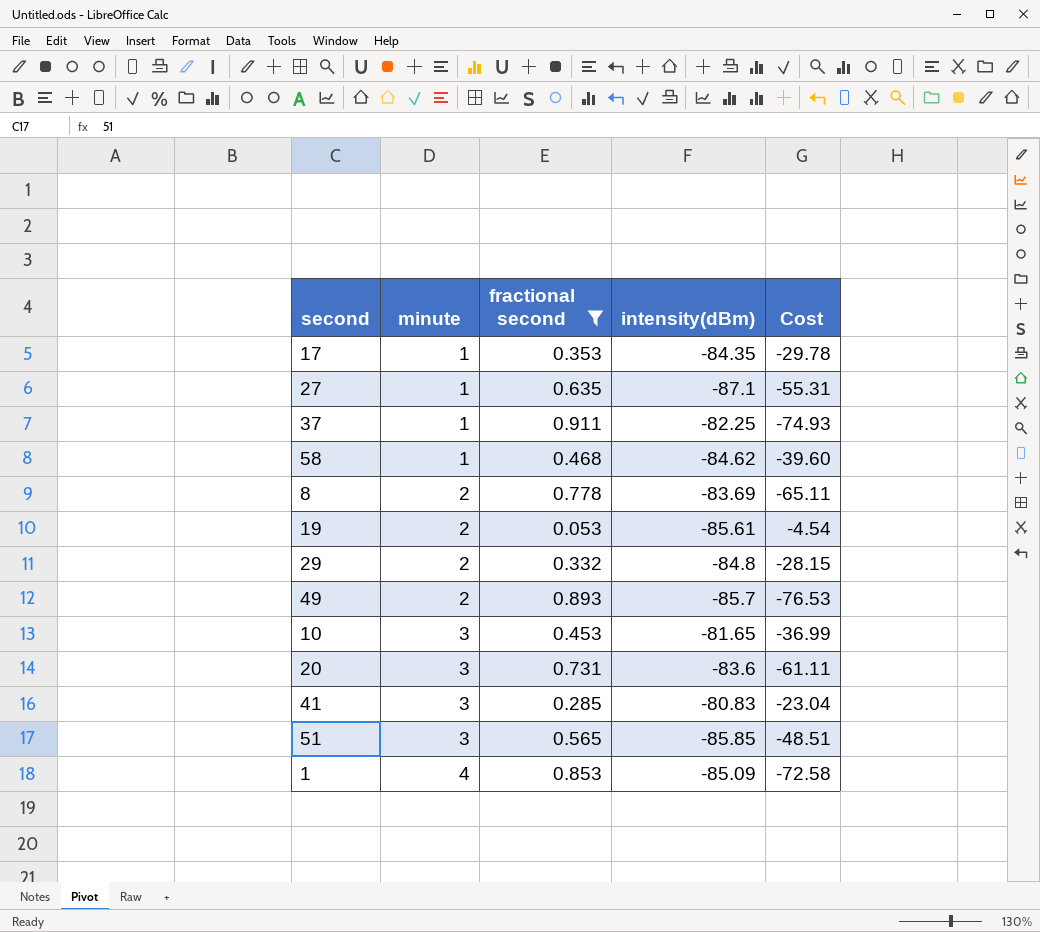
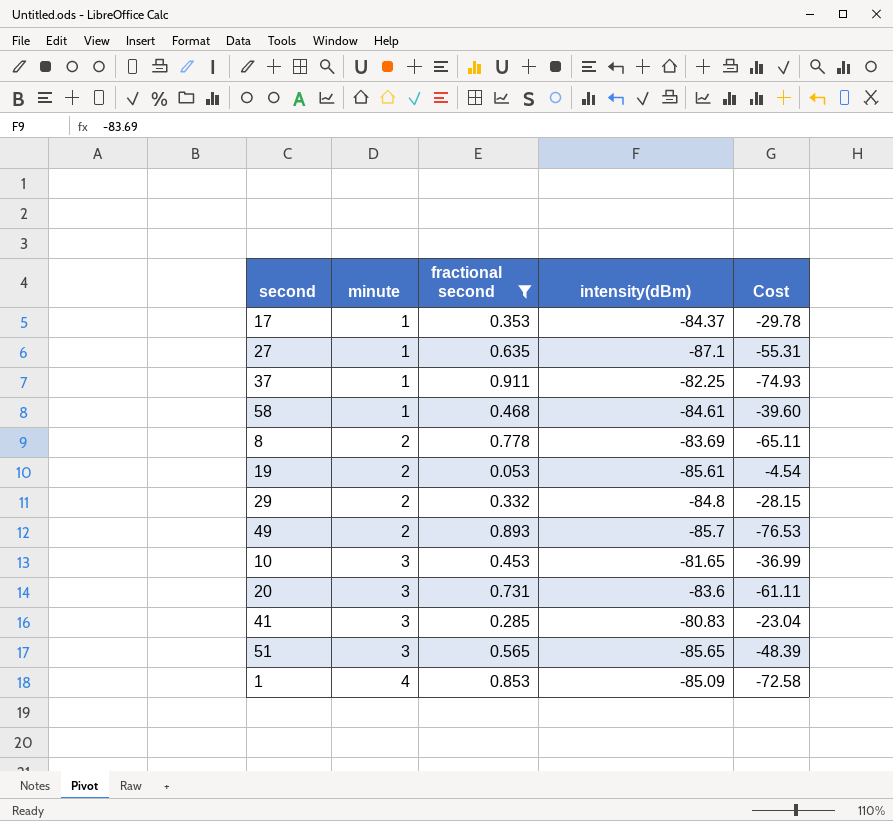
17 | intensity(dBm): -84.35 -> -84.37
58 | intensity(dBm): -84.62 -> -84.61
51 | intensity(dBm): -85.85 -> -85.65
51 | Cost: -48.51 -> -48.39

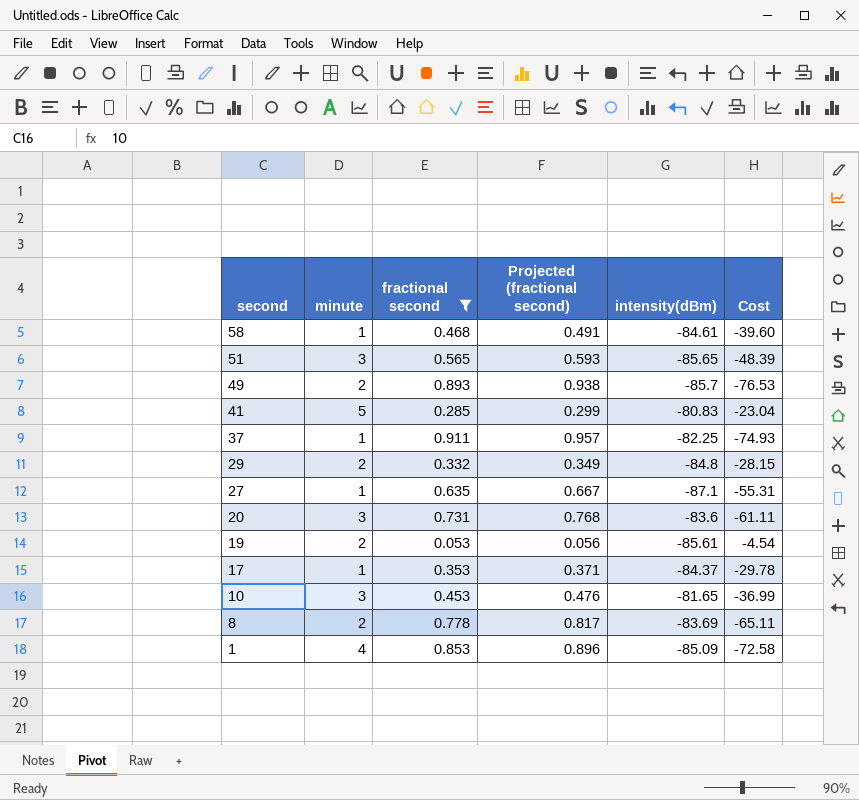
row order: minute ascending -> second descending
column Projected (fractional second) | formula: none -> [fractional second] * 1.05
41 | minute: 3 -> 5

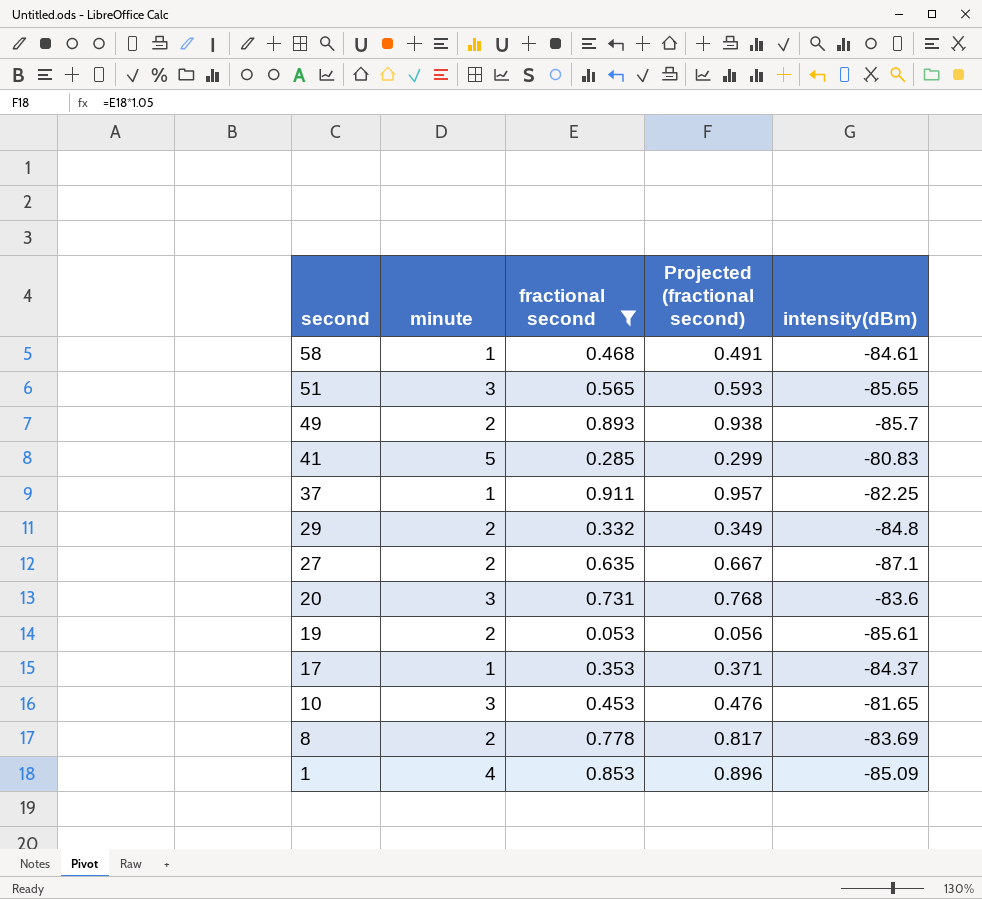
column Cost | formula: [fractional second] * [intensity(dBm)] -> none
27 | minute: 1 -> 2

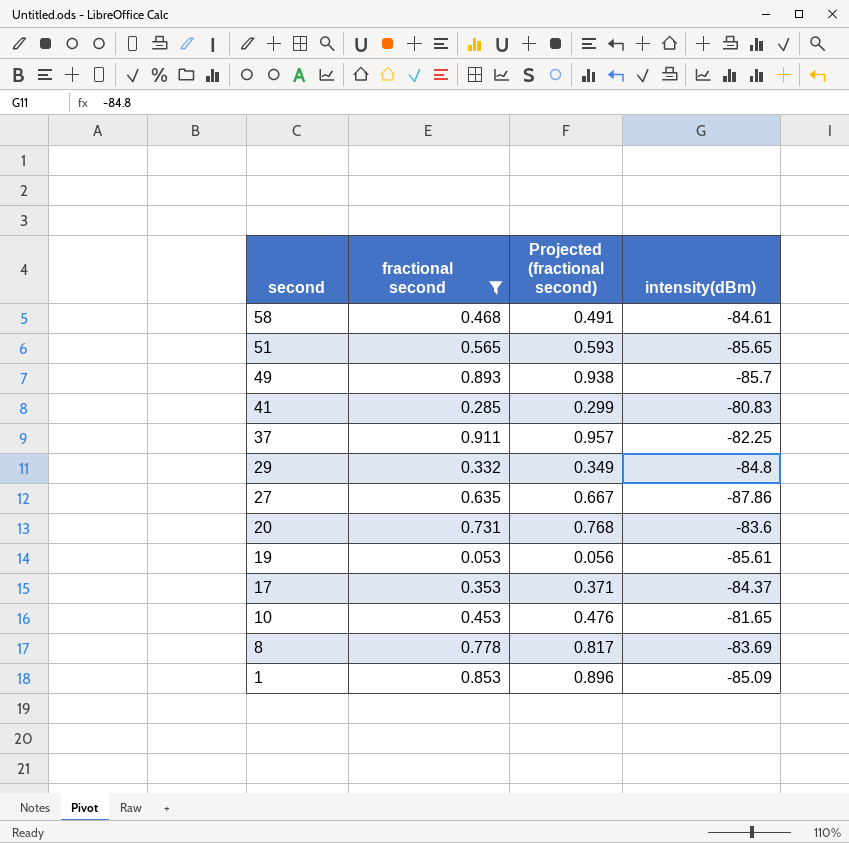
column minute | position: 2 -> none
27 | intensity(dBm): -87.1 -> -87.86

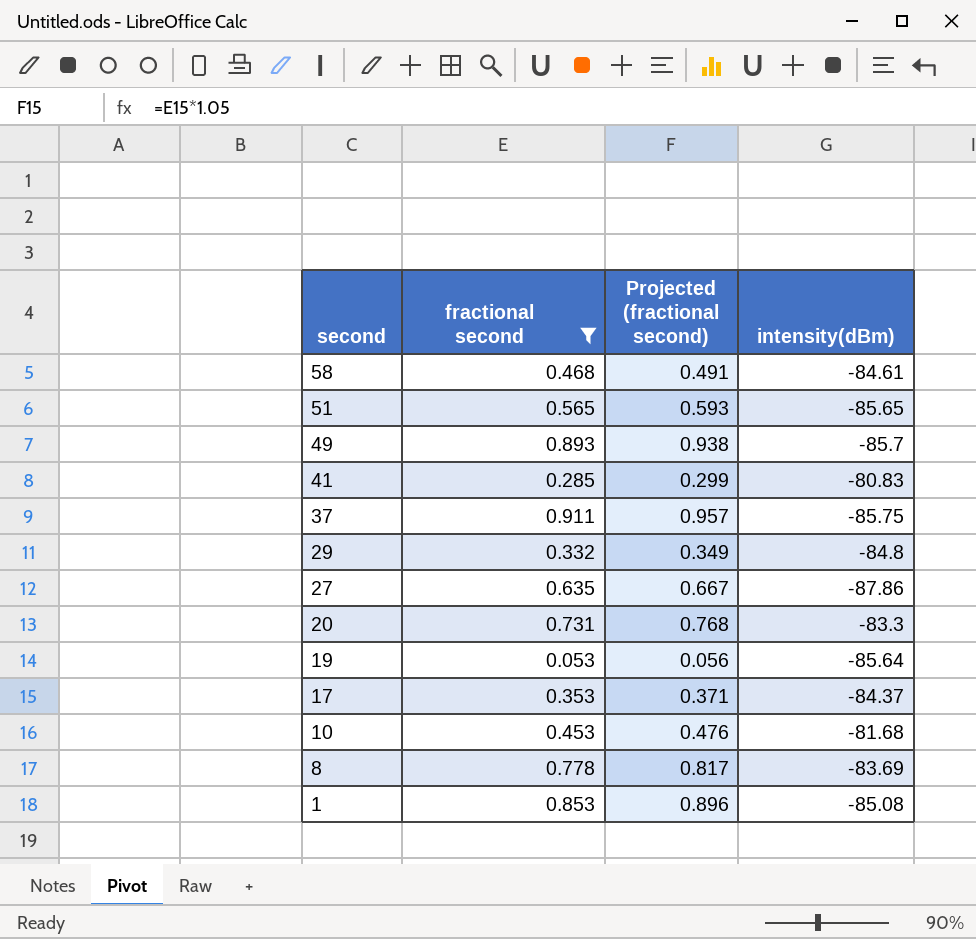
37 | intensity(dBm): -82.25 -> -85.75
20 | intensity(dBm): -83.6 -> -83.3
19 | intensity(dBm): -85.61 -> -85.64
10 | intensity(dBm): -81.65 -> -81.68
1 | intensity(dBm): -85.09 -> -85.08

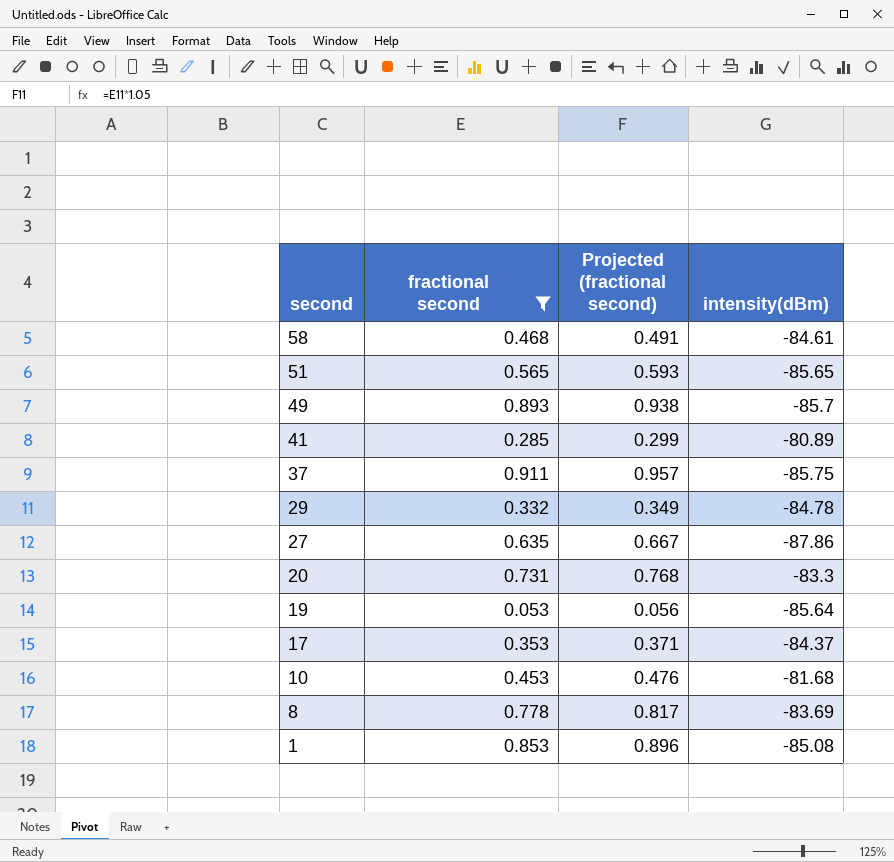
41 | intensity(dBm): -80.83 -> -80.89
29 | intensity(dBm): -84.8 -> -84.78

